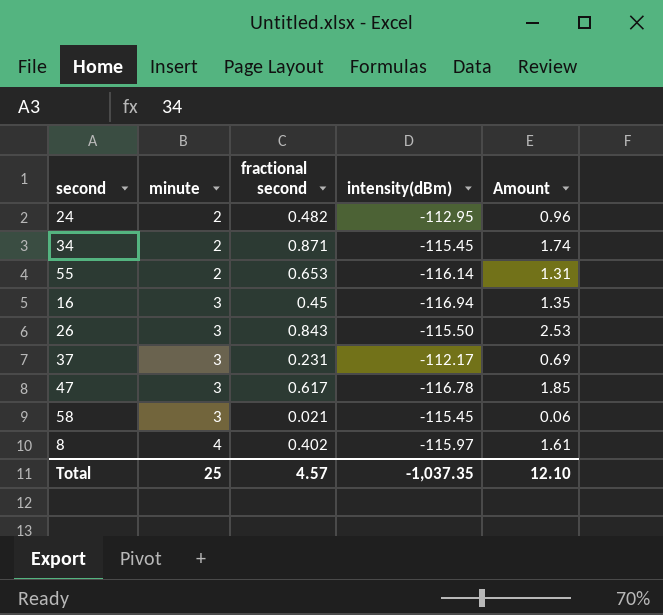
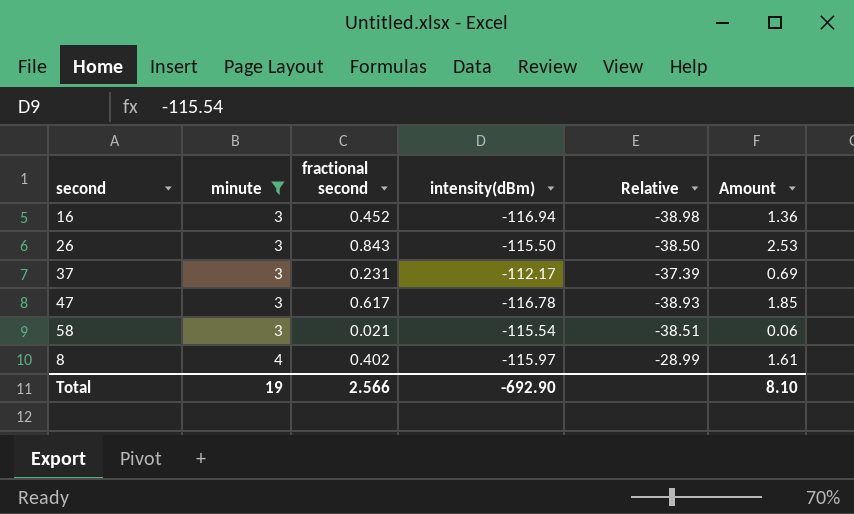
filter: none -> minute != 2
column Relative | formula: none -> [intensity(dBm)] / [minute]
16 | fractional second: 0.45 -> 0.452
16 | Amount: 1.35 -> 1.36
58 | intensity(dBm): -115.45 -> -115.54
Total | minute: 25 -> 19
Total | fractional second: 4.57 -> 2.566
Total | intensity(dBm): -1,037.35 -> -692.90
Total | Amount: 12.10 -> 8.10

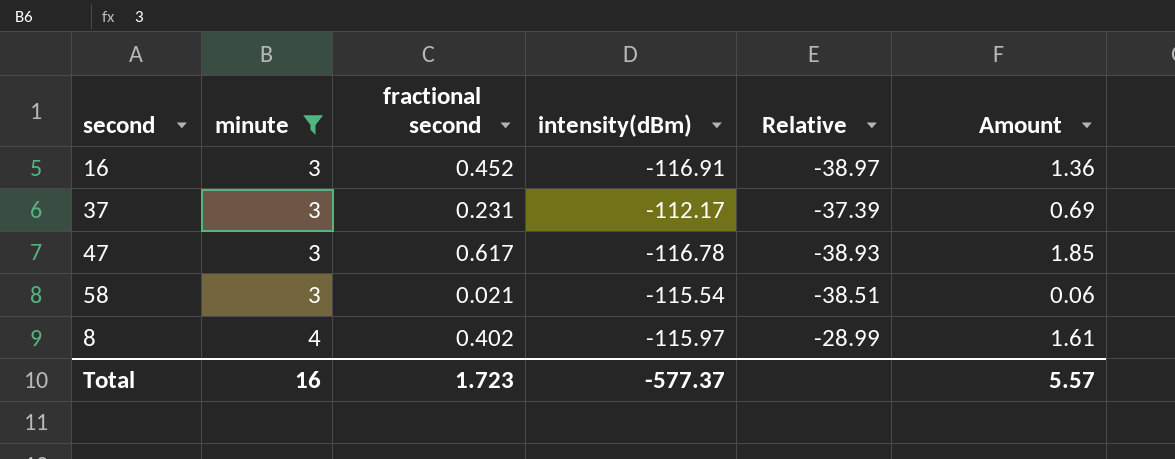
row 26: 3 | 0.843 | -115.50 | -38.50 | 2.53 -> none
16 | intensity(dBm): -116.94 -> -116.91
16 | Relative: -38.98 -> -38.97
Total | minute: 19 -> 16
Total | fractional second: 2.566 -> 1.723
Total | intensity(dBm): -692.90 -> -577.37
Total | Amount: 8.10 -> 5.57

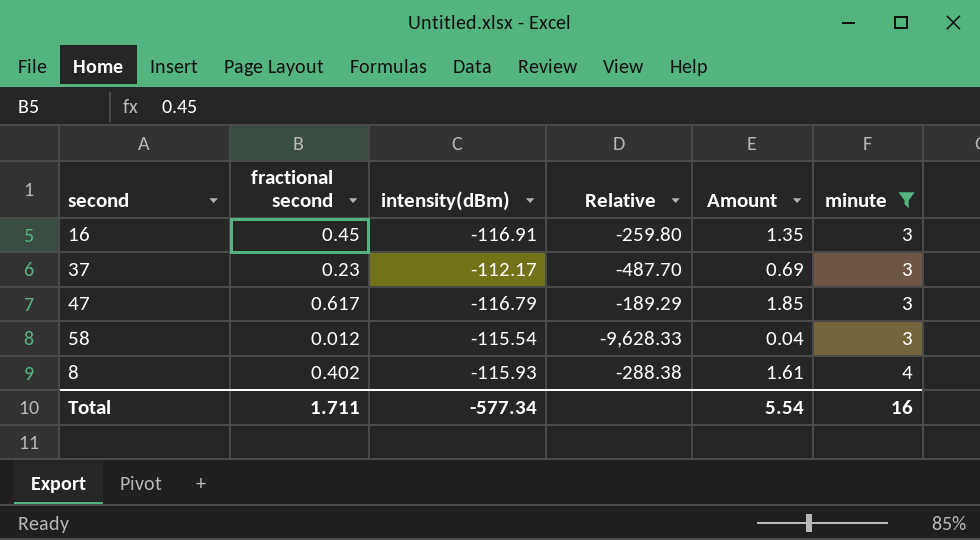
column Relative | formula: [intensity(dBm)] / [minute] -> [intensity(dBm)] / [fractional second]
column minute | position: 2 -> 6
16 | fractional second: 0.452 -> 0.45
16 | Amount: 1.36 -> 1.35
37 | fractional second: 0.231 -> 0.23
47 | intensity(dBm): -116.78 -> -116.79
58 | fractional second: 0.021 -> 0.012
58 | Amount: 0.06 -> 0.04
8 | intensity(dBm): -115.97 -> -115.93
Total | fractional second: 1.723 -> 1.711
Total | intensity(dBm): -577.37 -> -577.34
Total | Amount: 5.57 -> 5.54

